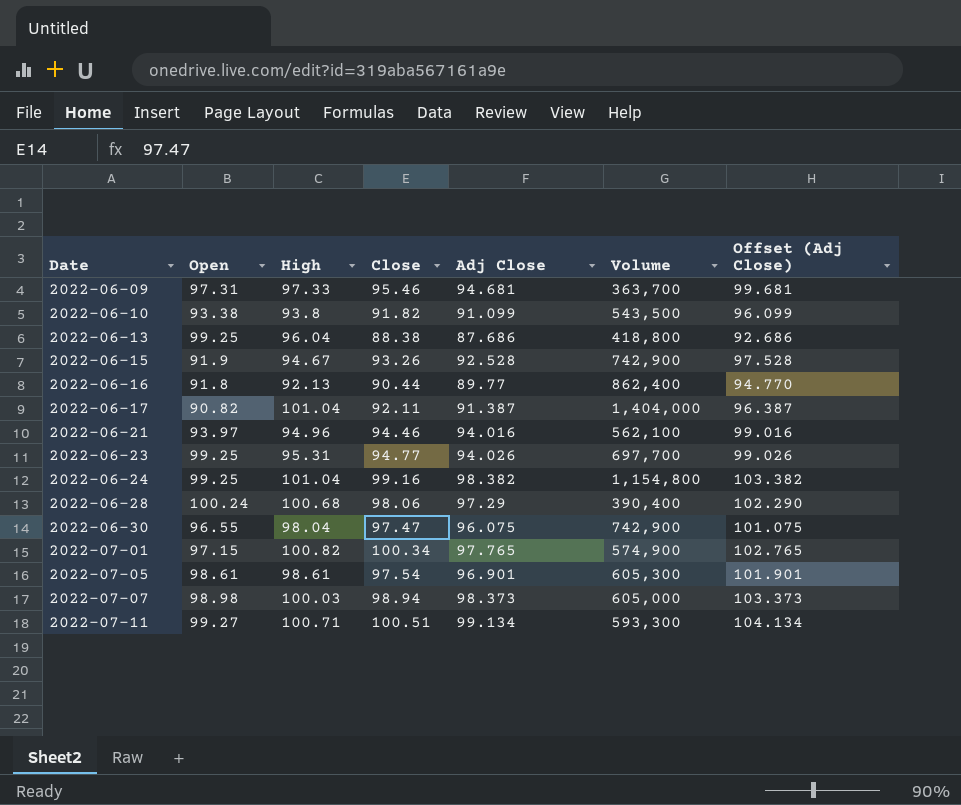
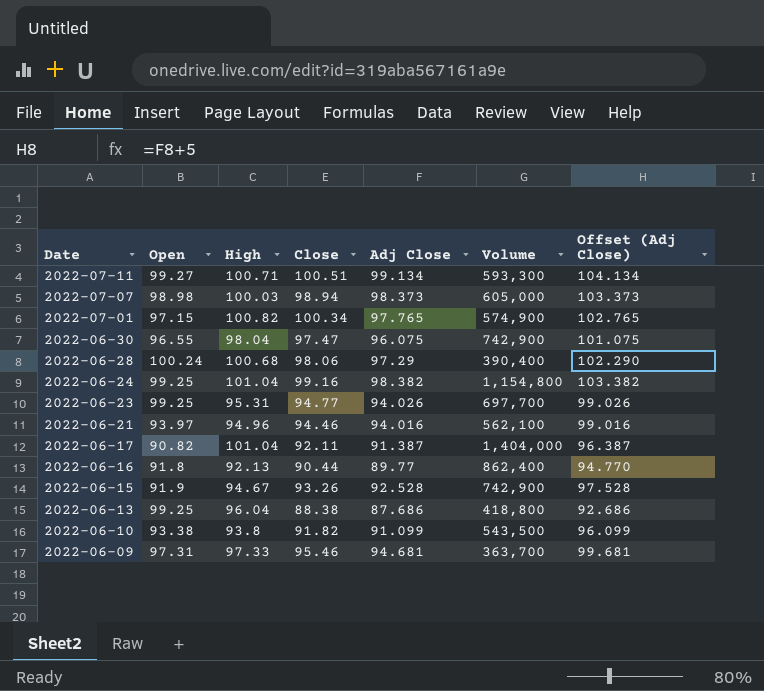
row order: Date ascending -> Date descending
row 2022-07-05: 98.61 | 98.61 | 97.54 | 96.901 | 605,300 | 101.901 -> none

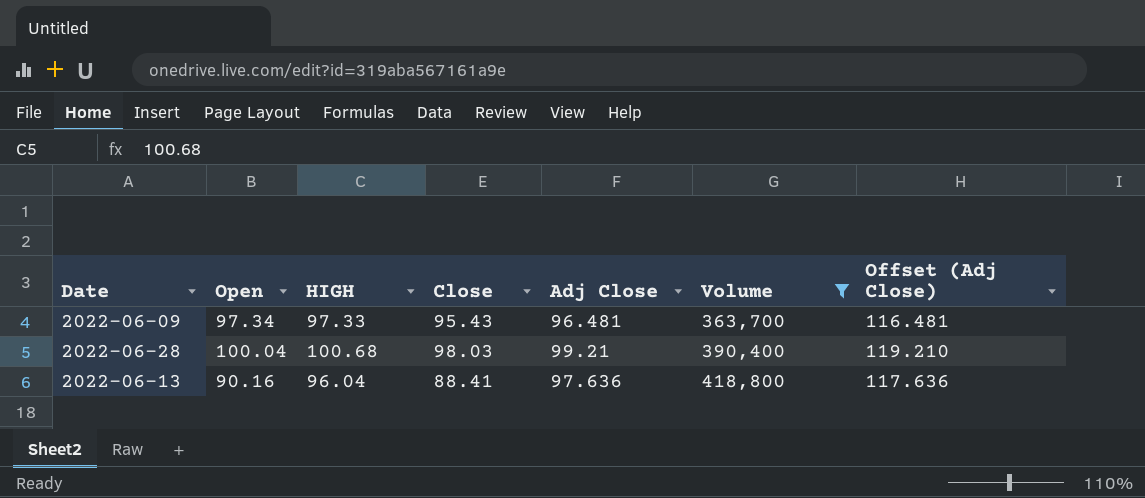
filter: none -> Volume <= 418,800
row order: Date descending -> Volume ascending
column name: High -> HIGH
column Offset (Adj Close) | formula: [Adj Close] + 5 -> [Adj Close] + 20
2022-06-09 | Open: 97.31 -> 97.34
2022-06-09 | Close: 95.46 -> 95.43
2022-06-09 | Adj Close: 94.681 -> 96.481
2022-06-28 | Open: 100.24 -> 100.04
2022-06-28 | Close: 98.06 -> 98.03
2022-06-28 | Adj Close: 97.29 -> 99.21
2022-06-13 | Open: 99.25 -> 90.16
2022-06-13 | Close: 88.38 -> 88.41
2022-06-13 | Adj Close: 87.686 -> 97.636

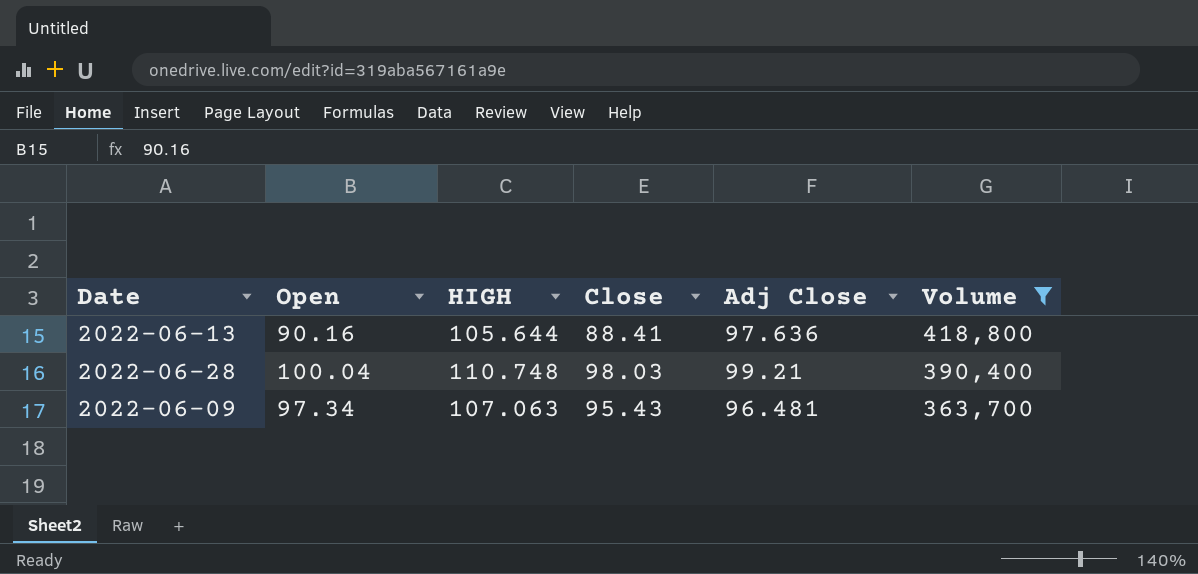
row order: Volume ascending -> Volume descending
column Offset (Adj Close) | formula: [Adj Close] + 20 -> none
2022-06-13 | HIGH: 96.04 -> 105.644
2022-06-28 | HIGH: 100.68 -> 110.748
2022-06-09 | HIGH: 97.33 -> 107.063

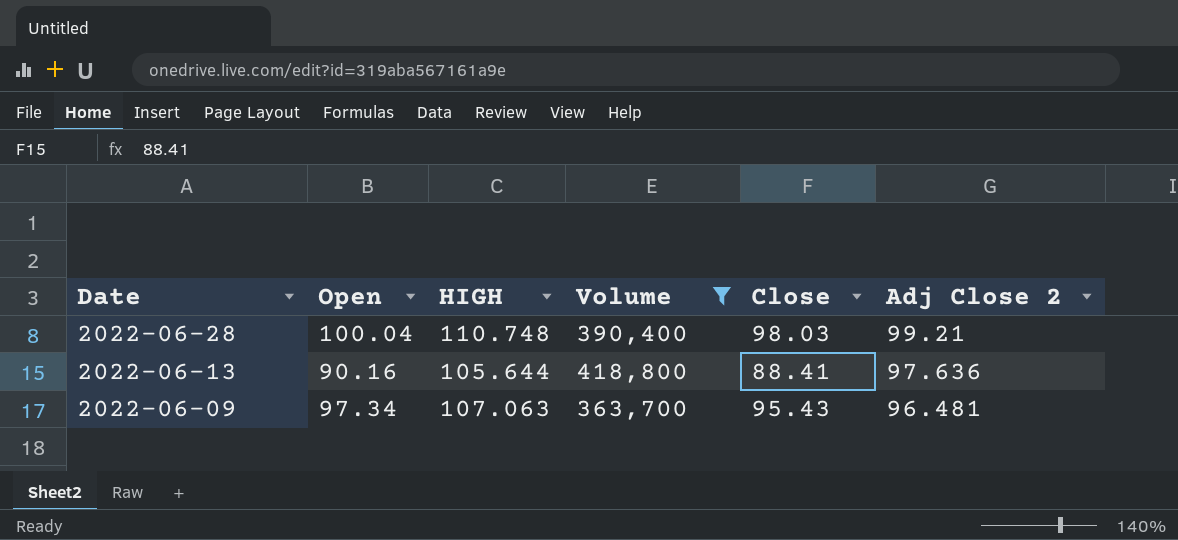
row order: Volume descending -> Date descending
column Volume | position: 6 -> 4
column name: Adj Close -> Adj Close 2

